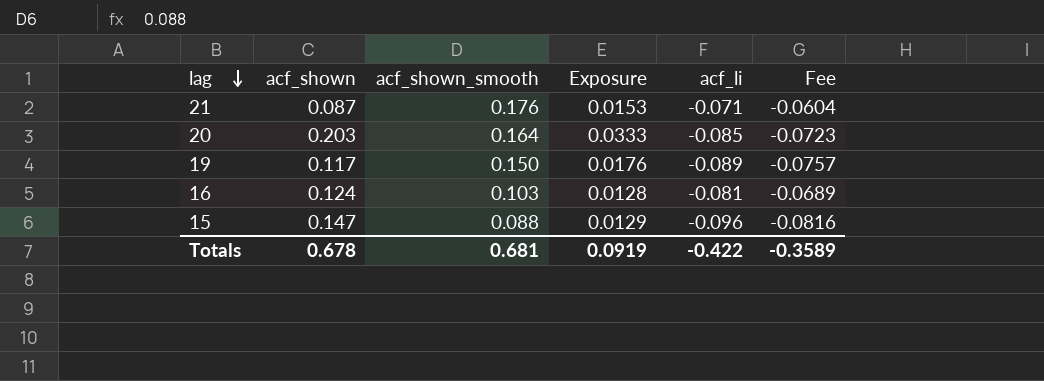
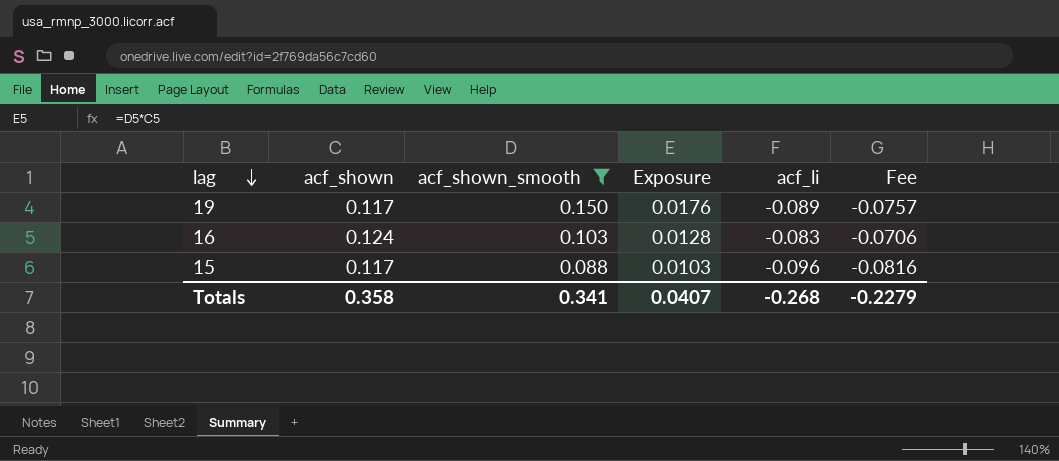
filter: none -> acf_shown_smooth <= 0.150
16 | acf_li: -0.081 -> -0.083
16 | Fee: -0.0689 -> -0.0706
15 | acf_shown: 0.147 -> 0.117
15 | Exposure: 0.0129 -> 0.0103
Totals | acf_shown: 0.678 -> 0.358
Totals | acf_shown_smooth: 0.681 -> 0.341
Totals | Exposure: 0.0919 -> 0.0407
Totals | acf_li: -0.422 -> -0.268
Totals | Fee: -0.3589 -> -0.2279

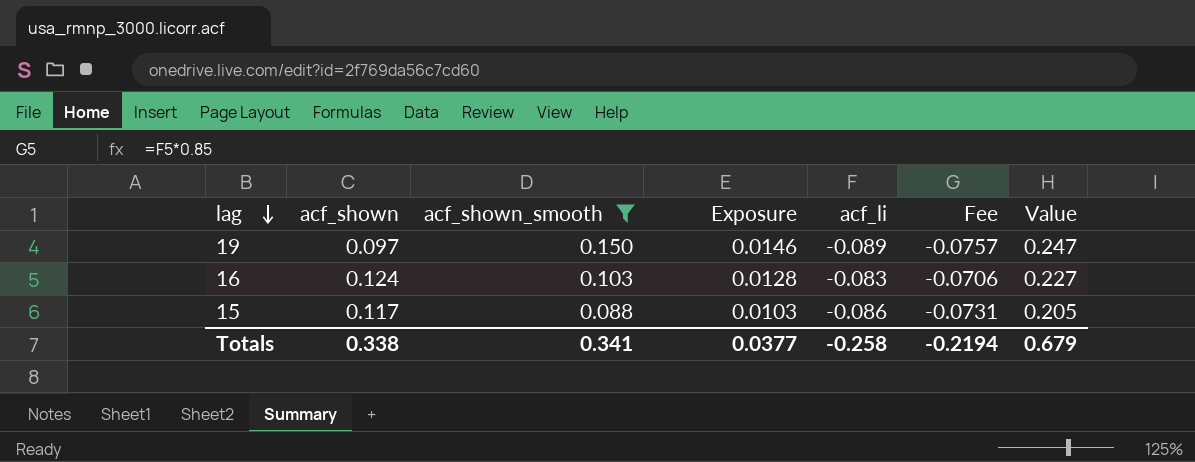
column Value | formula: none -> [acf_shown] + [acf_shown_smooth]
19 | acf_shown: 0.117 -> 0.097
19 | Exposure: 0.0176 -> 0.0146
15 | acf_li: -0.096 -> -0.086
15 | Fee: -0.0816 -> -0.0731
Totals | acf_shown: 0.358 -> 0.338
Totals | Exposure: 0.0407 -> 0.0377
Totals | acf_li: -0.268 -> -0.258
Totals | Fee: -0.2279 -> -0.2194

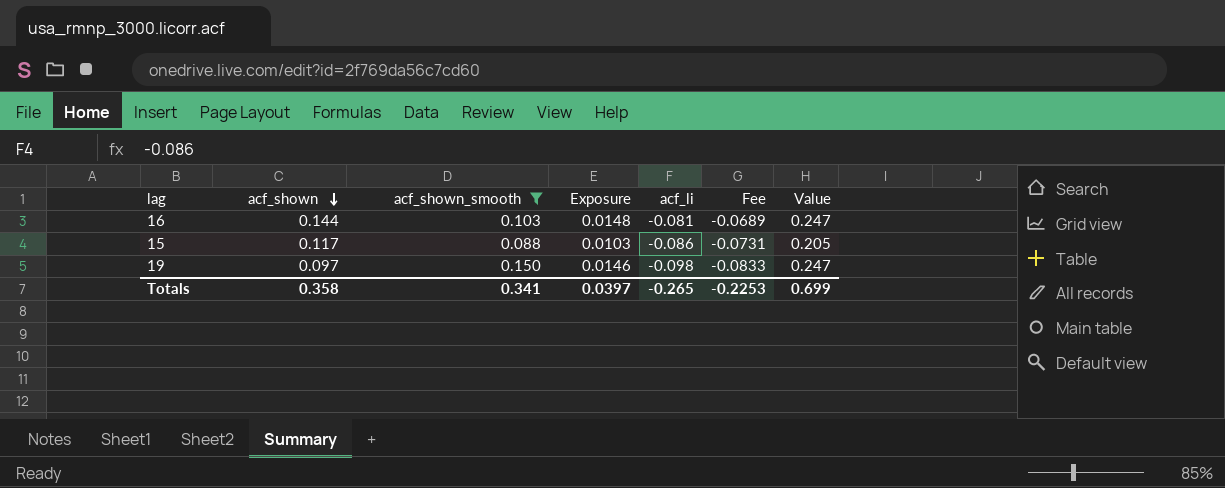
row order: lag descending -> acf_shown descending
16 | acf_shown: 0.124 -> 0.144
16 | Exposure: 0.0128 -> 0.0148
16 | acf_li: -0.083 -> -0.081
16 | Fee: -0.0706 -> -0.0689
16 | Value: 0.227 -> 0.247
19 | acf_li: -0.089 -> -0.098
19 | Fee: -0.0757 -> -0.0833
Totals | acf_shown: 0.338 -> 0.358
Totals | Exposure: 0.0377 -> 0.0397
Totals | acf_li: -0.258 -> -0.265
Totals | Fee: -0.2194 -> -0.2253
Totals | Value: 0.679 -> 0.699

